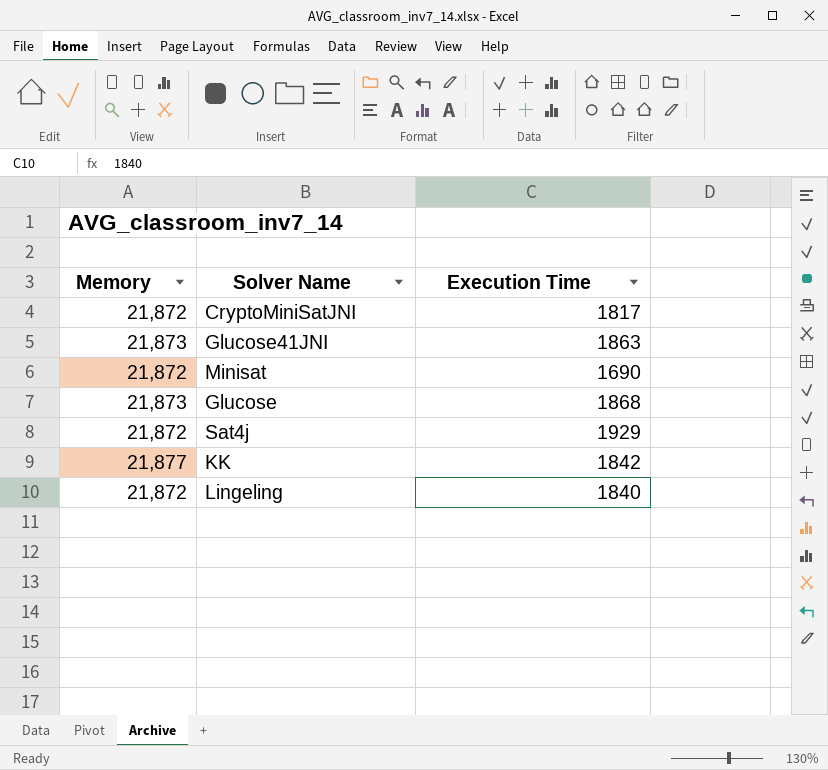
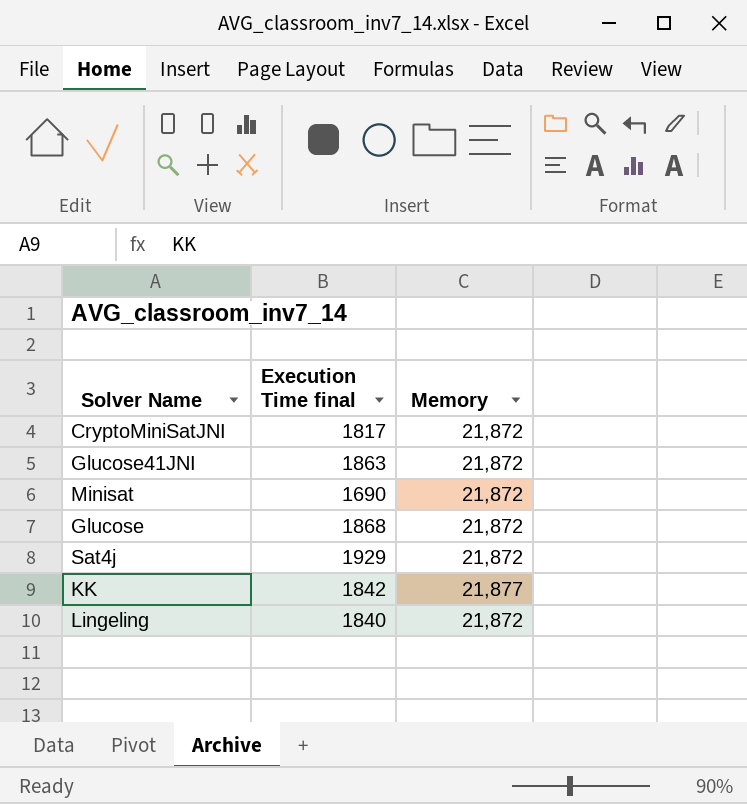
column name: Execution Time -> Execution Time final
column Memory | position: 1 -> 3
Glucose41JNI | Memory: 21,873 -> 21,872
Glucose | Memory: 21,873 -> 21,872

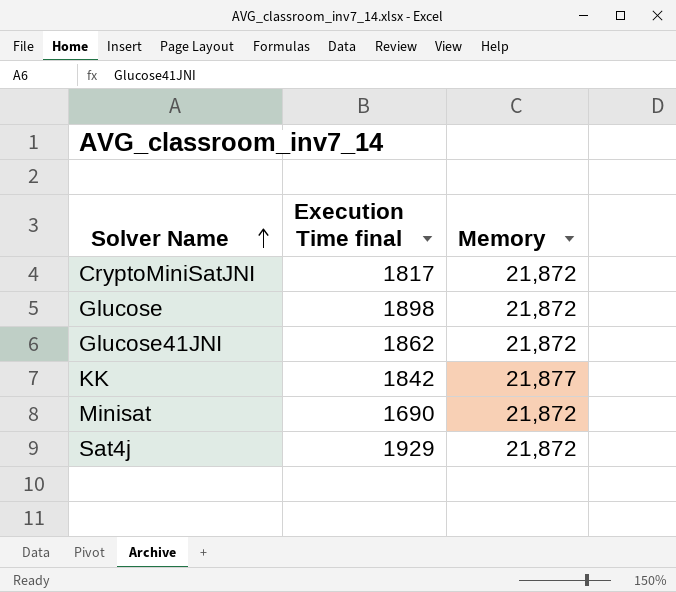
row order: none -> Solver Name ascending
row Lingeling: 1840 | 21,872 -> none
Glucose | Execution Time final: 1868 -> 1898
Glucose41JNI | Execution Time final: 1863 -> 1862

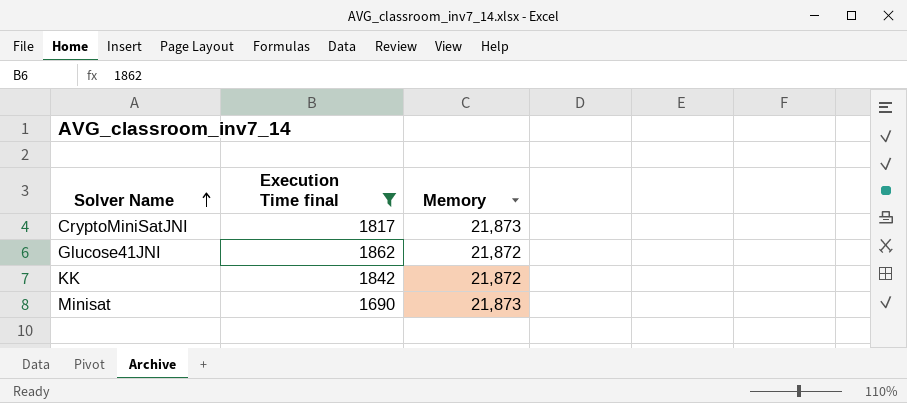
filter: none -> Execution Time final <= 1862
CryptoMiniSatJNI | Memory: 21,872 -> 21,873
KK | Memory: 21,877 -> 21,872
Minisat | Memory: 21,872 -> 21,873

